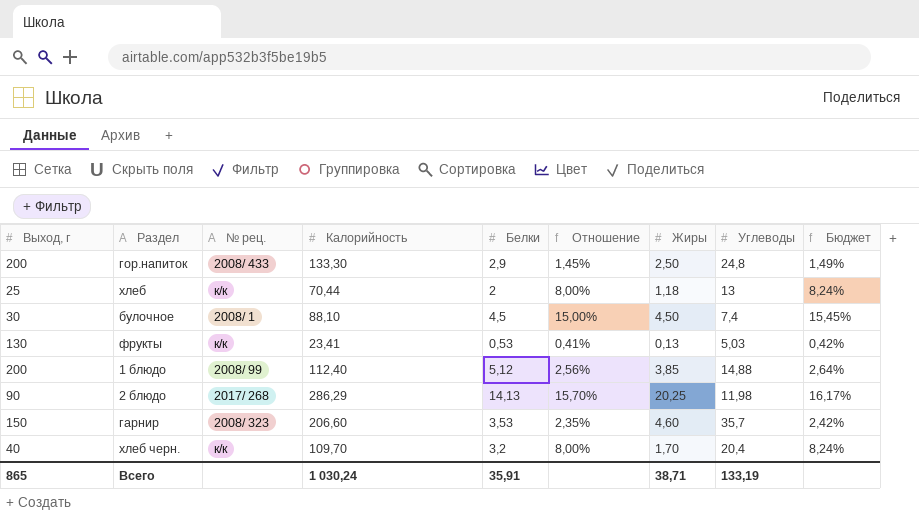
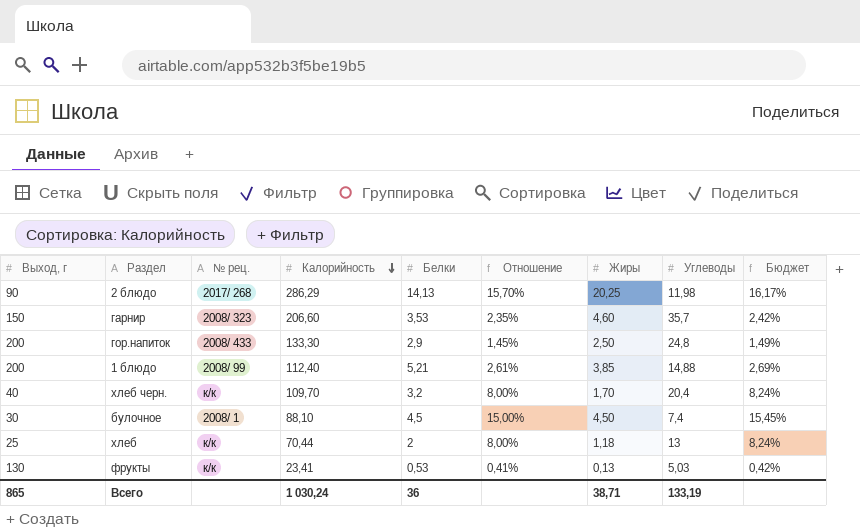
row order: none -> Калорийность descending
1 блюдо | Белки: 5,12 -> 5,21
1 блюдо | Отношение: 2,56% -> 2,61%
1 блюдо | Бюджет: 2,64% -> 2,69%
Всего | Белки: 35,91 -> 36

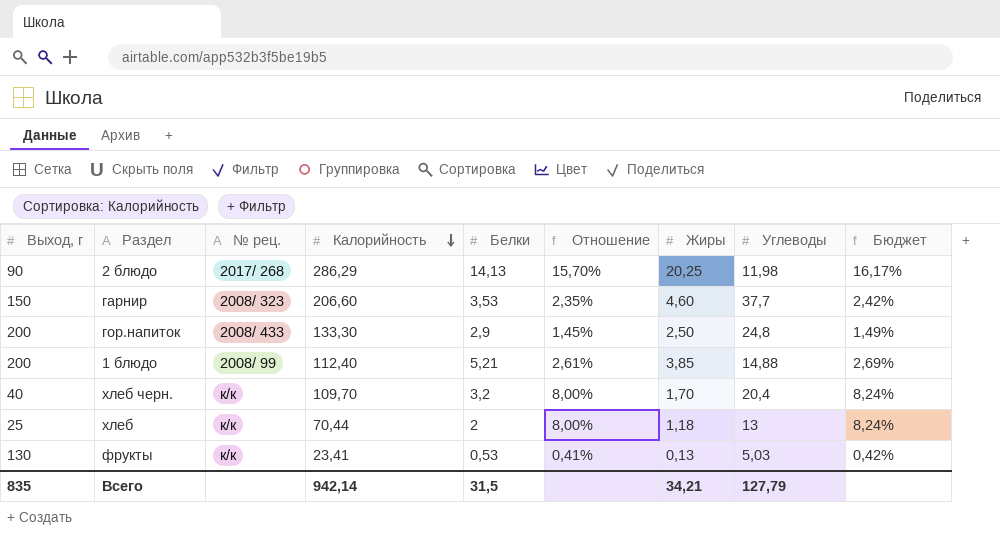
row булочное: 30 | 2008/ 1 | 88,10 | 4,5 | 15,00% | 4,50 | 7,4 | 15,45% -> none
гарнир | Углеводы: 35,7 -> 37,7
Всего | Выход, г: 865 -> 835
Всего | Калорийность: 1 030,24 -> 942,14
Всего | Белки: 36 -> 31,5
Всего | Жиры: 38,71 -> 34,21
Всего | Углеводы: 133,19 -> 127,79

